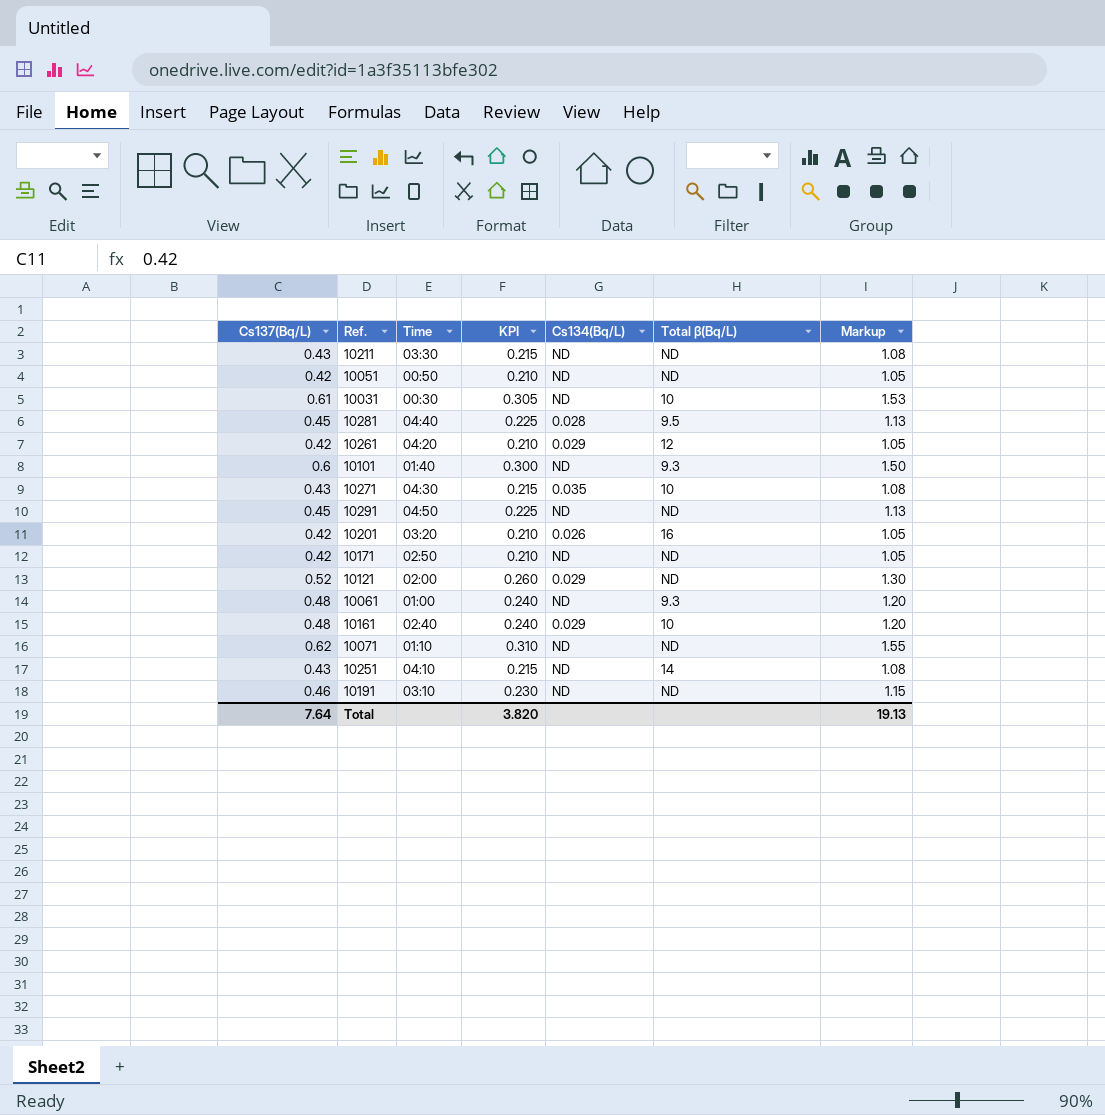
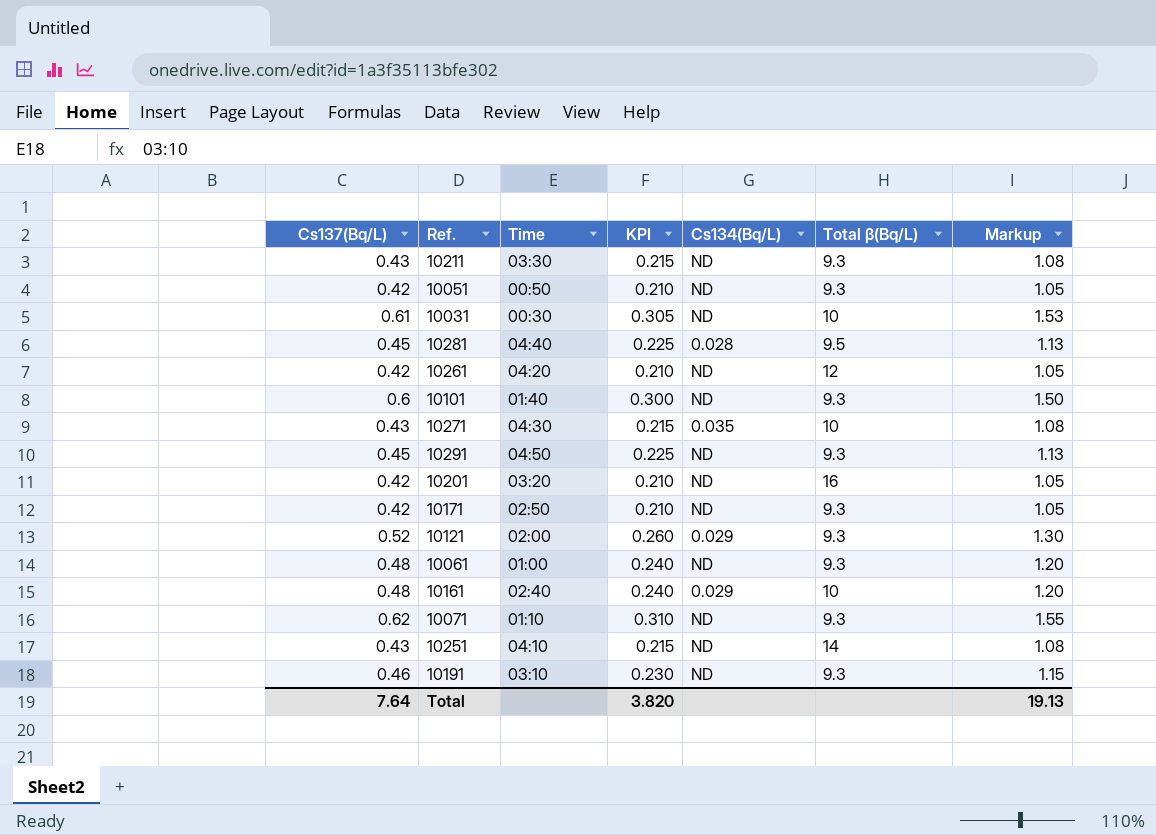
10211 | Total β(Bq/L): ND -> 9.3
10051 | Total β(Bq/L): ND -> 9.3
10261 | Cs134(Bq/L): 0.029 -> ND
10291 | Total β(Bq/L): ND -> 9.3
10201 | Cs134(Bq/L): 0.026 -> ND
10171 | Total β(Bq/L): ND -> 9.3
10121 | Total β(Bq/L): ND -> 9.3
10071 | Total β(Bq/L): ND -> 9.3
10191 | Total β(Bq/L): ND -> 9.3

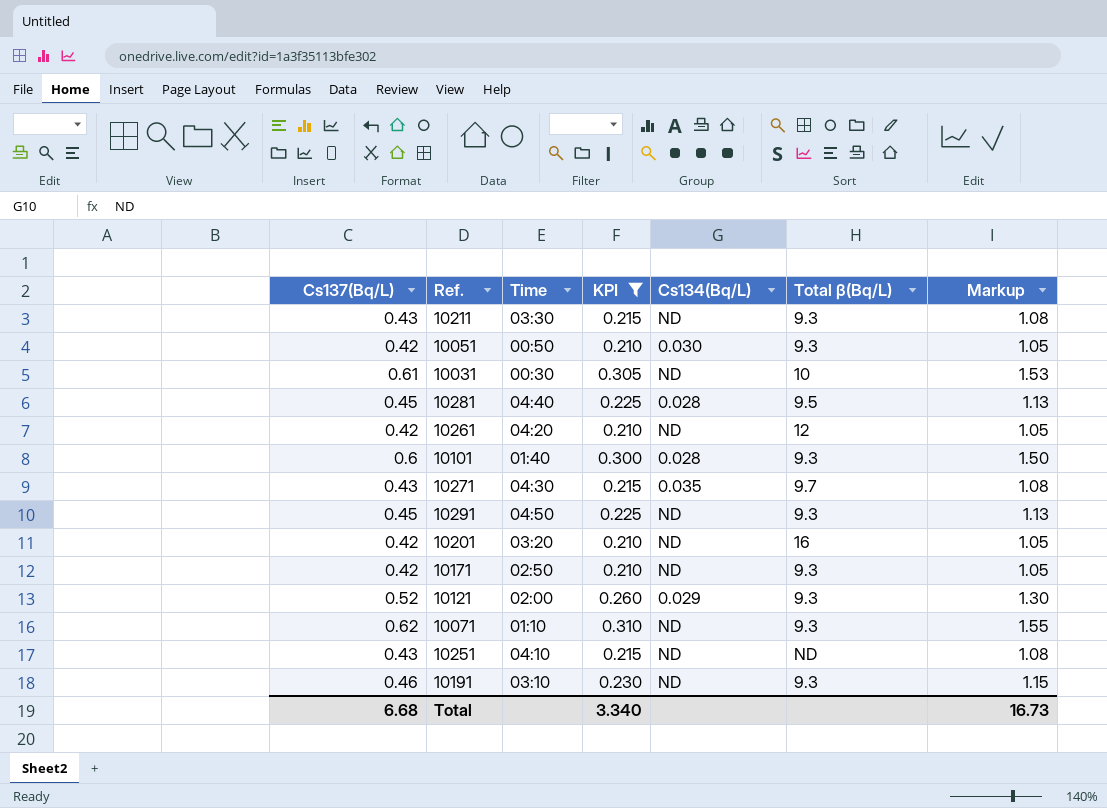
filter: none -> KPI != 0.240
10051 | Cs134(Bq/L): ND -> 0.030
10101 | Cs134(Bq/L): ND -> 0.028
10271 | Total β(Bq/L): 10 -> 9.7
10251 | Total β(Bq/L): 14 -> ND
Total | Cs137(Bq/L): 7.64 -> 6.68
Total | KPI: 3.820 -> 3.340
Total | Markup: 19.13 -> 16.73

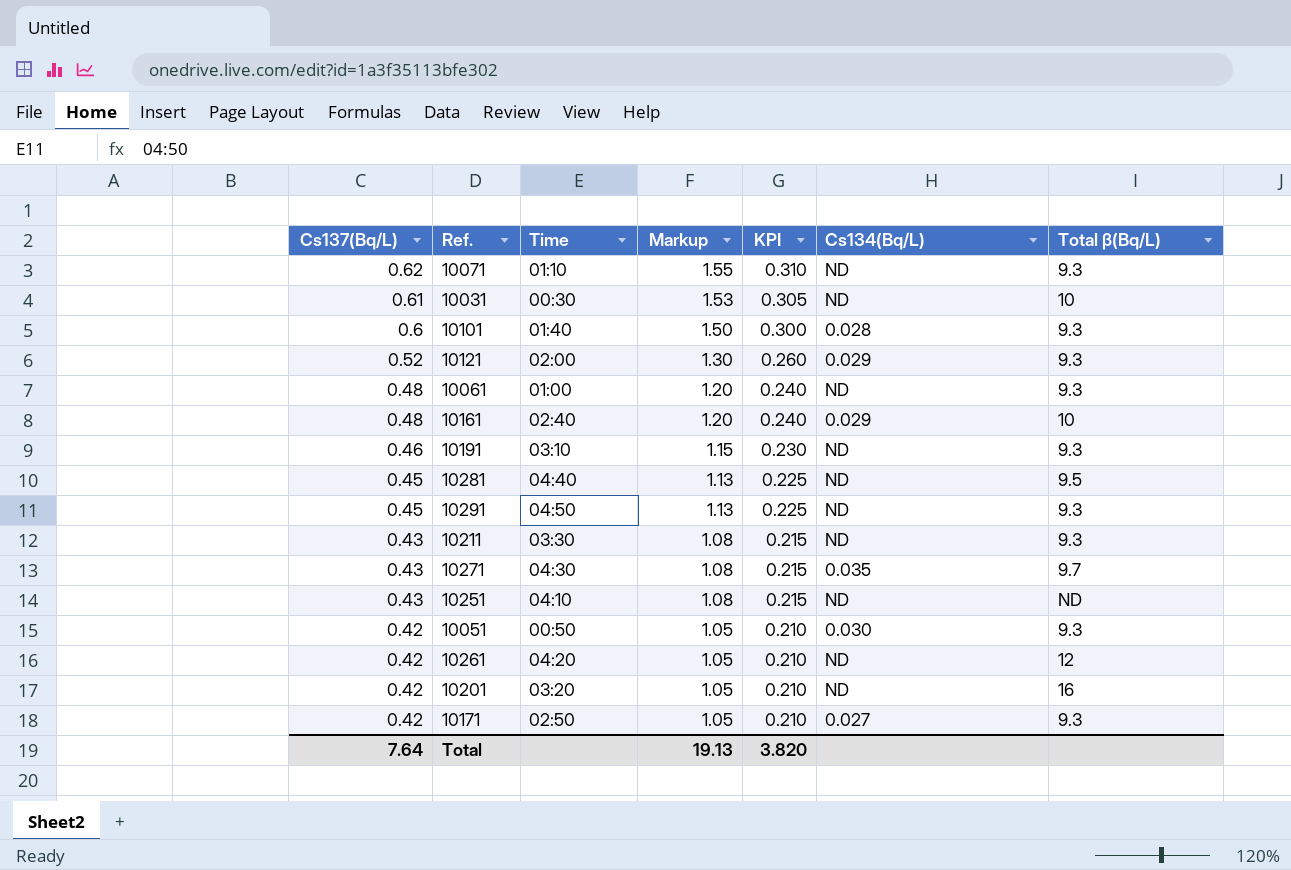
filter: KPI != 0.240 -> none
row order: none -> Cs137(Bq/L) descending
column Markup | position: 7 -> 4
10281 | Cs134(Bq/L): 0.028 -> ND
10171 | Cs134(Bq/L): ND -> 0.027
Total | Cs137(Bq/L): 6.68 -> 7.64
Total | Markup: 16.73 -> 19.13
Total | KPI: 3.340 -> 3.820

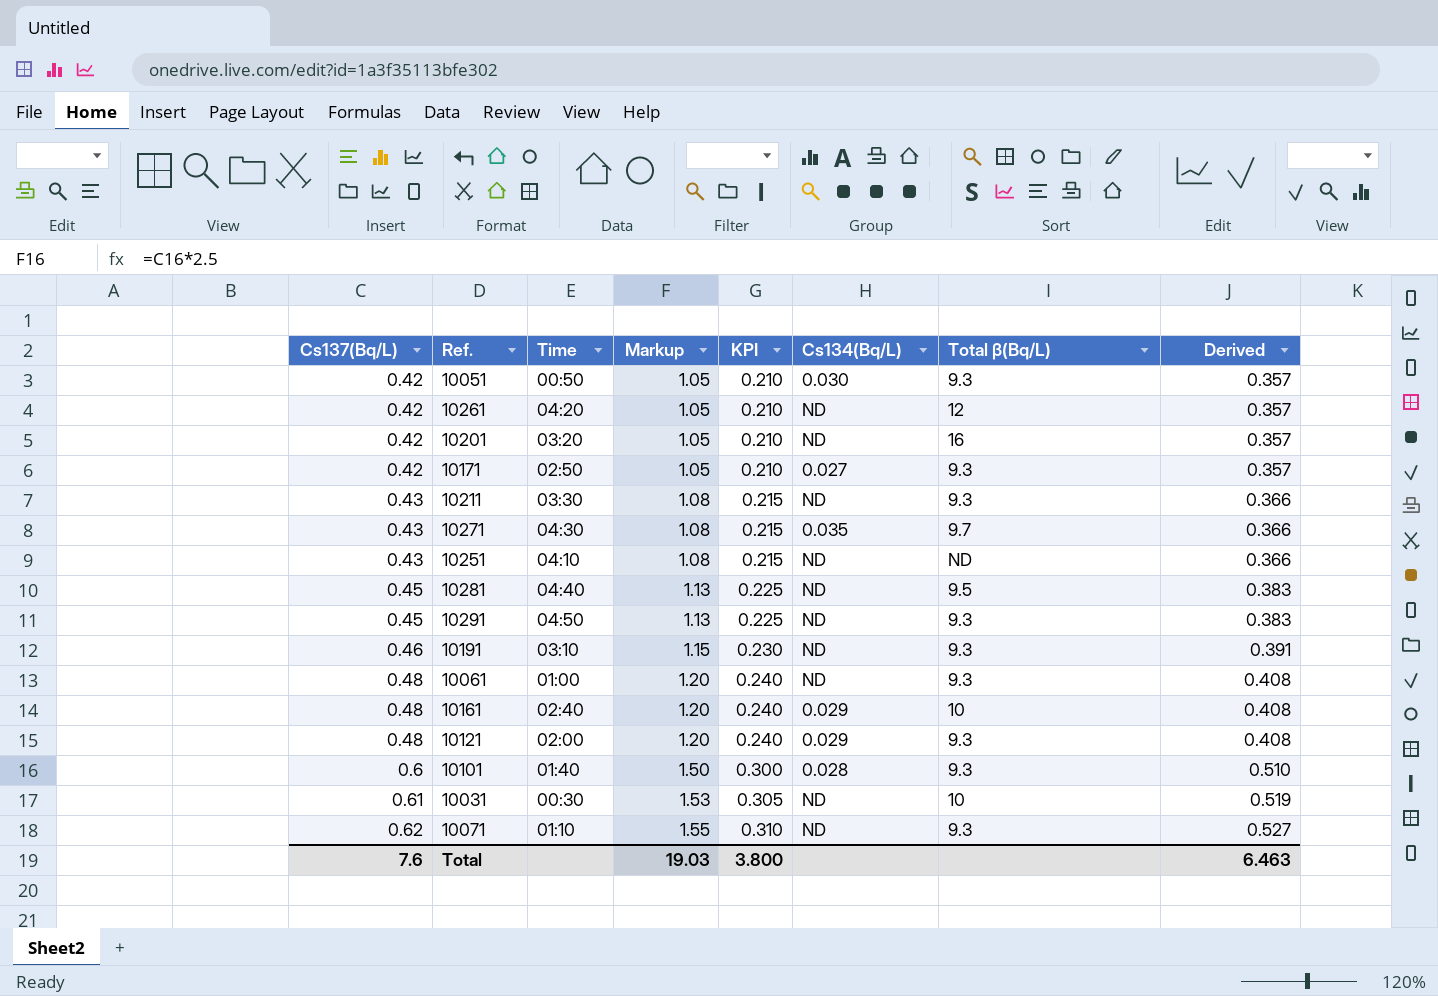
row order: Cs137(Bq/L) descending -> Cs137(Bq/L) ascending
column Derived | formula: none -> [Cs137(Bq/L)] * 0.85
10121 | Cs137(Bq/L): 0.52 -> 0.48
10121 | Markup: 1.30 -> 1.20
10121 | KPI: 0.260 -> 0.240
Total | Cs137(Bq/L): 7.64 -> 7.6
Total | Markup: 19.13 -> 19.03
Total | KPI: 3.820 -> 3.800

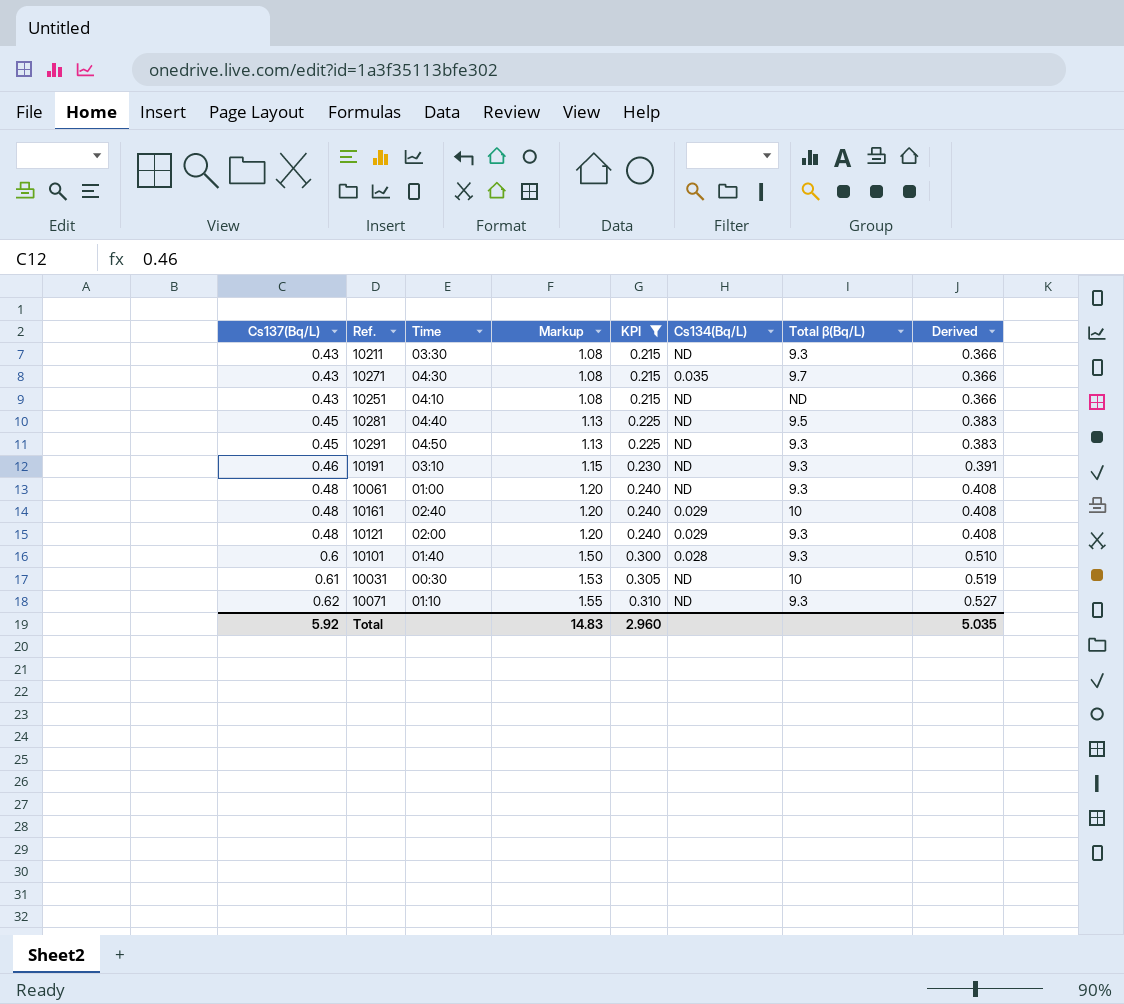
filter: none -> KPI != 0.210
Total | Cs137(Bq/L): 7.6 -> 5.92
Total | Markup: 19.03 -> 14.83
Total | KPI: 3.800 -> 2.960
Total | Derived: 6.463 -> 5.035

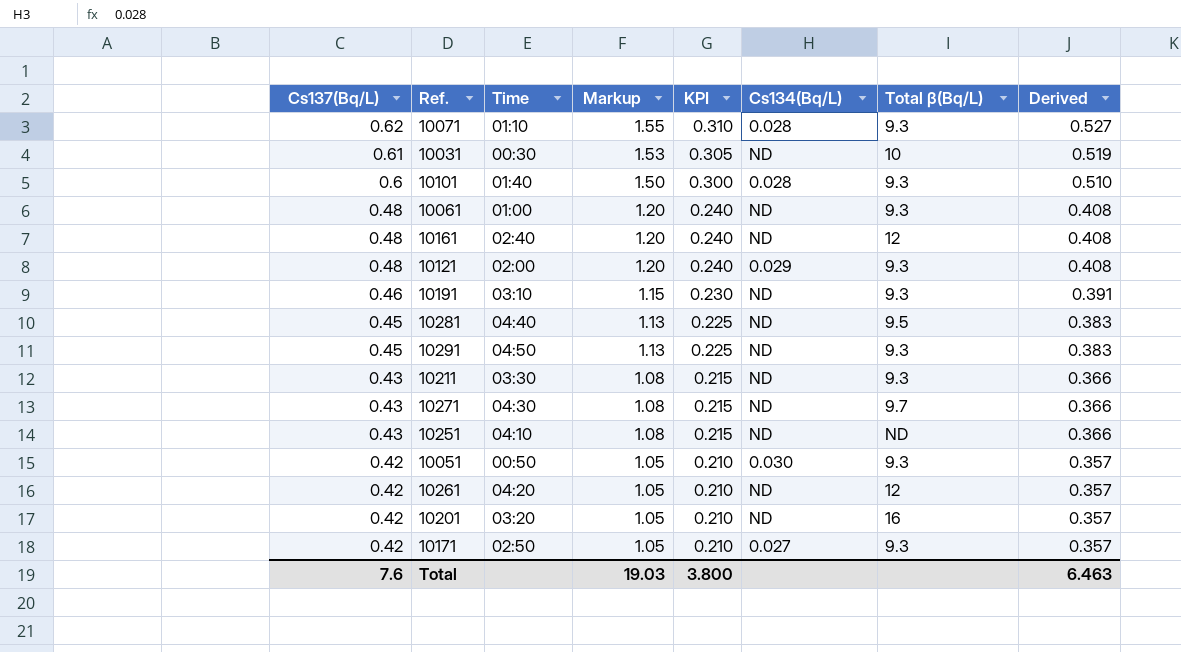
filter: KPI != 0.210 -> none
row order: Cs137(Bq/L) ascending -> Cs137(Bq/L) descending
10071 | Cs134(Bq/L): ND -> 0.028
10161 | Cs134(Bq/L): 0.029 -> ND
10161 | Total β(Bq/L): 10 -> 12
10271 | Cs134(Bq/L): 0.035 -> ND
Total | Cs137(Bq/L): 5.92 -> 7.6
Total | Markup: 14.83 -> 19.03
Total | KPI: 2.960 -> 3.800
Total | Derived: 5.035 -> 6.463

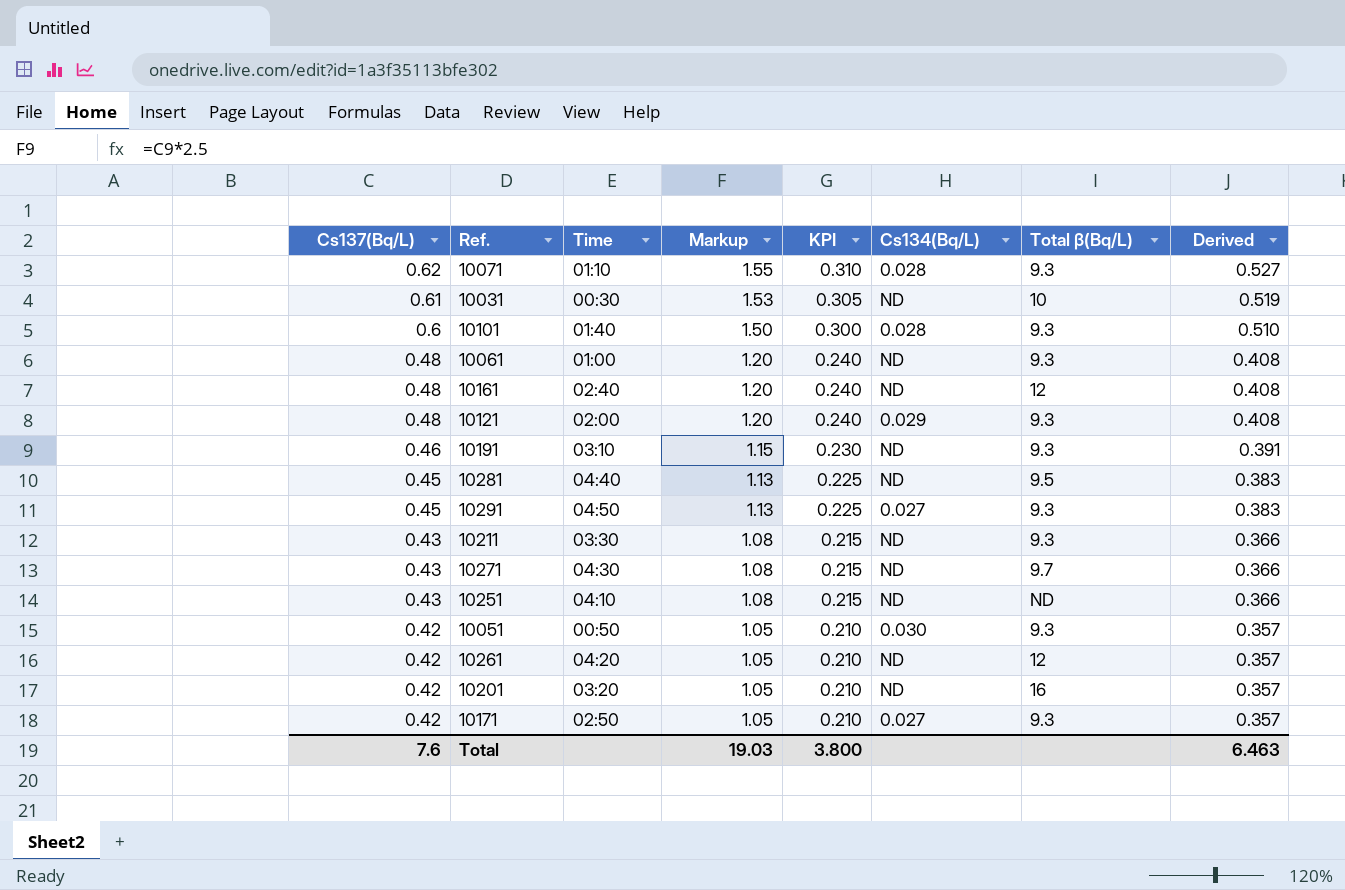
10291 | Cs134(Bq/L): ND -> 0.027

